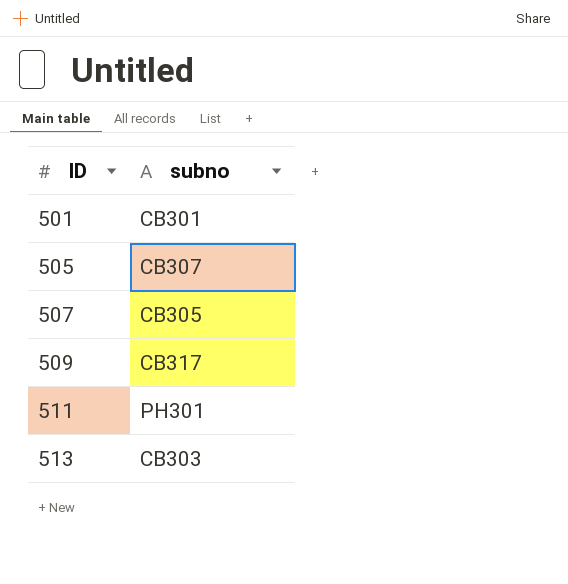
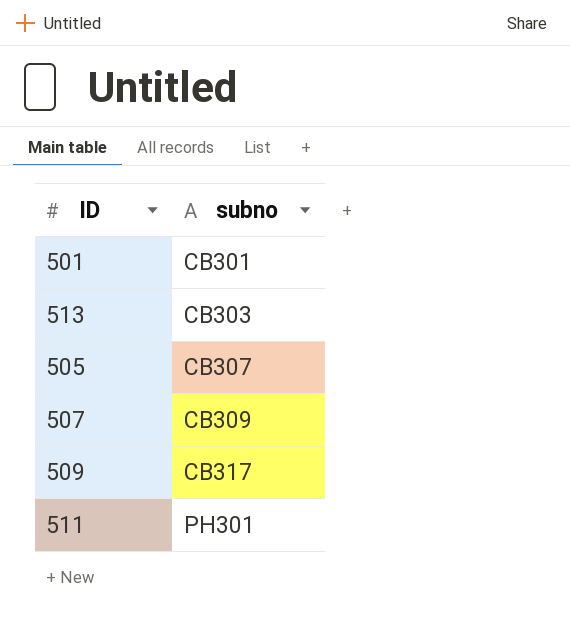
row order: ID ascending -> subno ascending
507 | subno: CB305 -> CB309

